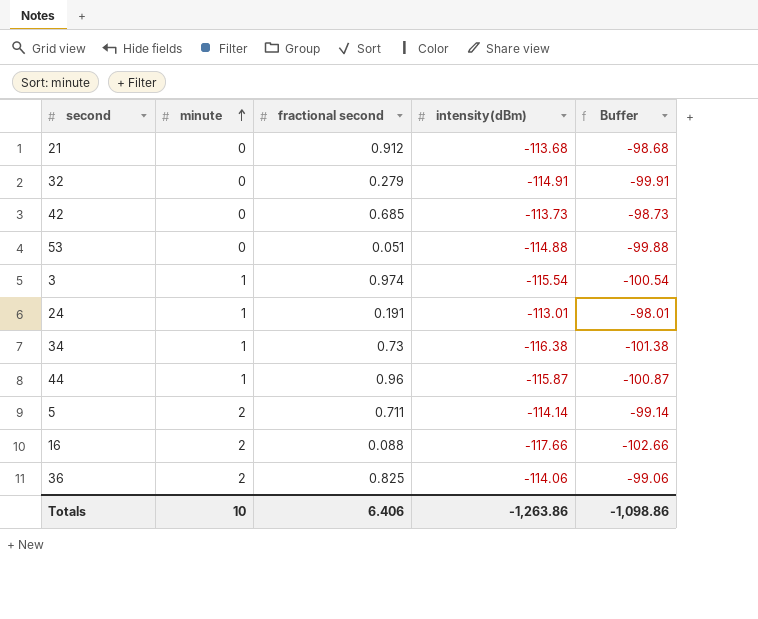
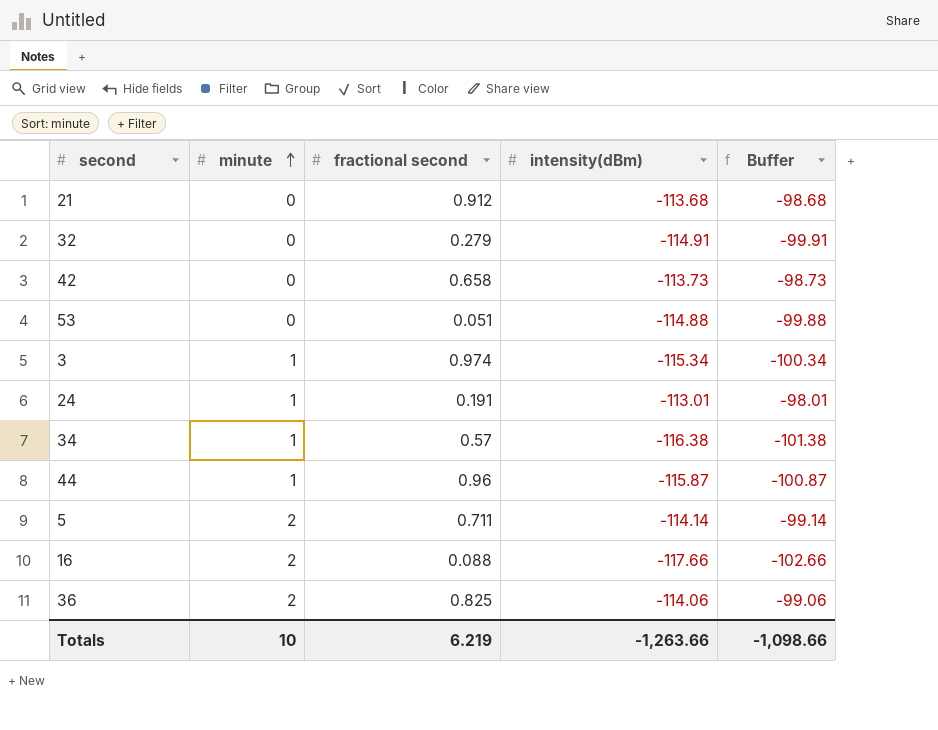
42 | fractional second: 0.685 -> 0.658
3 | intensity(dBm): -115.54 -> -115.34
3 | Buffer: -100.54 -> -100.34
34 | fractional second: 0.73 -> 0.57
Totals | fractional second: 6.406 -> 6.219
Totals | intensity(dBm): -1,263.86 -> -1,263.66
Totals | Buffer: -1,098.86 -> -1,098.66

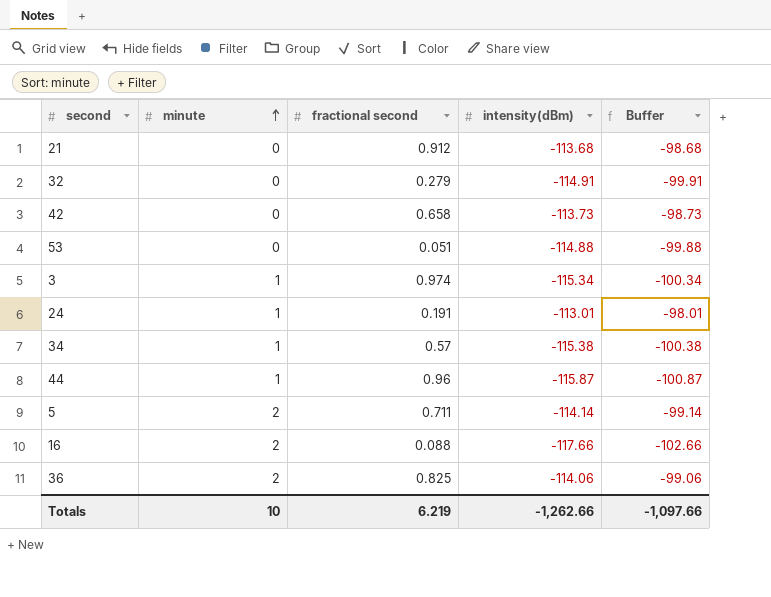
34 | intensity(dBm): -116.38 -> -115.38
34 | Buffer: -101.38 -> -100.38
Totals | intensity(dBm): -1,263.66 -> -1,262.66
Totals | Buffer: -1,098.66 -> -1,097.66

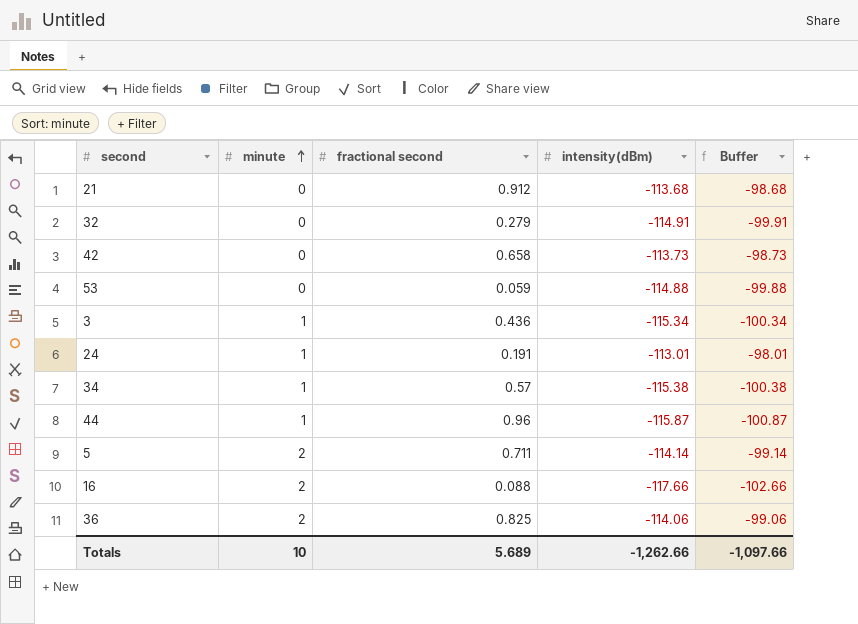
53 | fractional second: 0.051 -> 0.059
3 | fractional second: 0.974 -> 0.436
Totals | fractional second: 6.219 -> 5.689

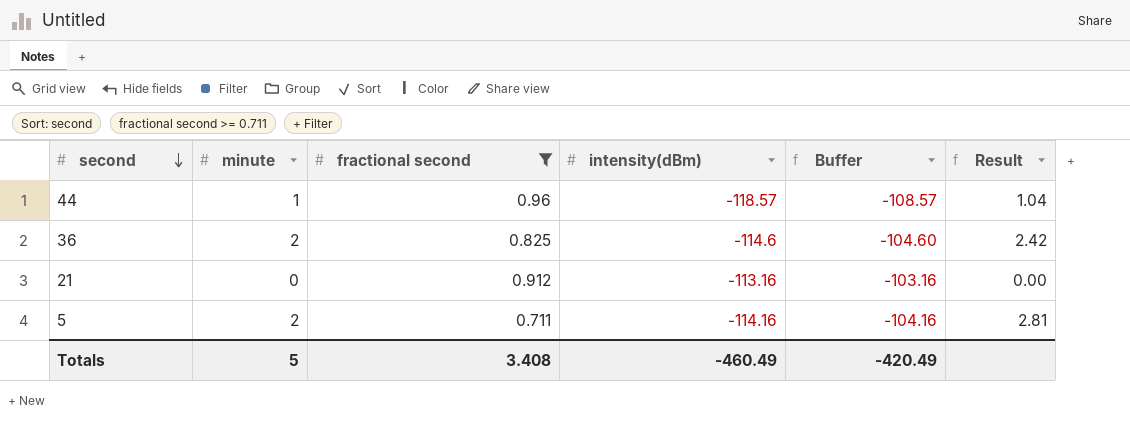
filter: none -> fractional second >= 0.711
row order: minute ascending -> second descending
column Buffer | formula: [intensity(dBm)] + 15 -> [intensity(dBm)] + 10
column Result | formula: none -> [minute] / [fractional second]
44 | intensity(dBm): -115.87 -> -118.57
36 | intensity(dBm): -114.06 -> -114.6
21 | intensity(dBm): -113.68 -> -113.16
5 | intensity(dBm): -114.14 -> -114.16
Totals | minute: 10 -> 5
Totals | fractional second: 5.689 -> 3.408
Totals | intensity(dBm): -1,262.66 -> -460.49
Totals | Buffer: -1,097.66 -> -420.49

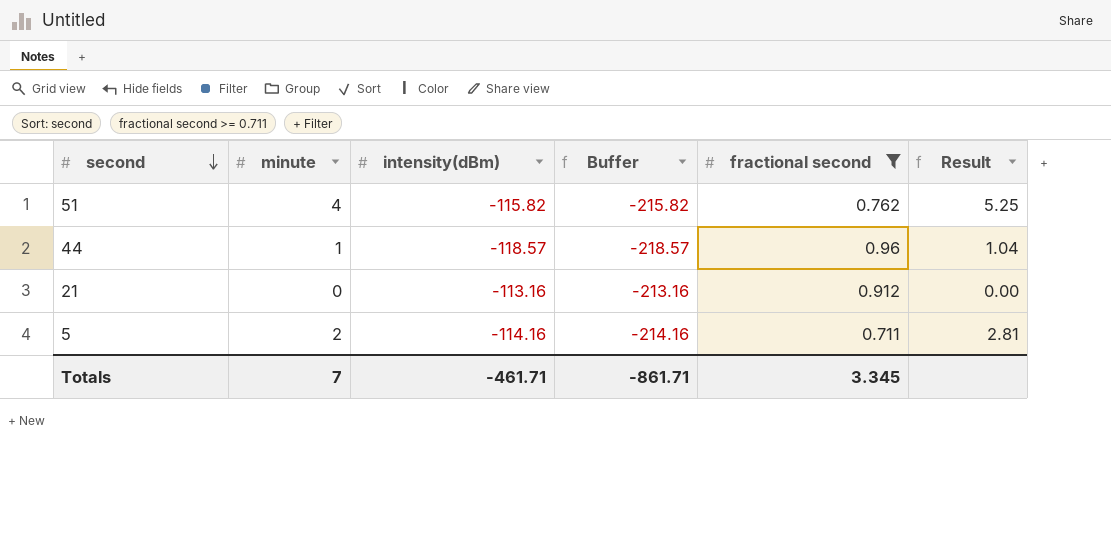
column Buffer | formula: [intensity(dBm)] + 10 -> [intensity(dBm)] - 100
column fractional second | position: 3 -> 5
row 36: 2 | 0.825 | -114.6 | -104.60 | 2.42 -> none
row 51: none -> 4 | -115.82 | -215.82 | 0.762 | 5.25
Totals | minute: 5 -> 7
Totals | intensity(dBm): -460.49 -> -461.71
Totals | Buffer: -420.49 -> -861.71
Totals | fractional second: 3.408 -> 3.345

